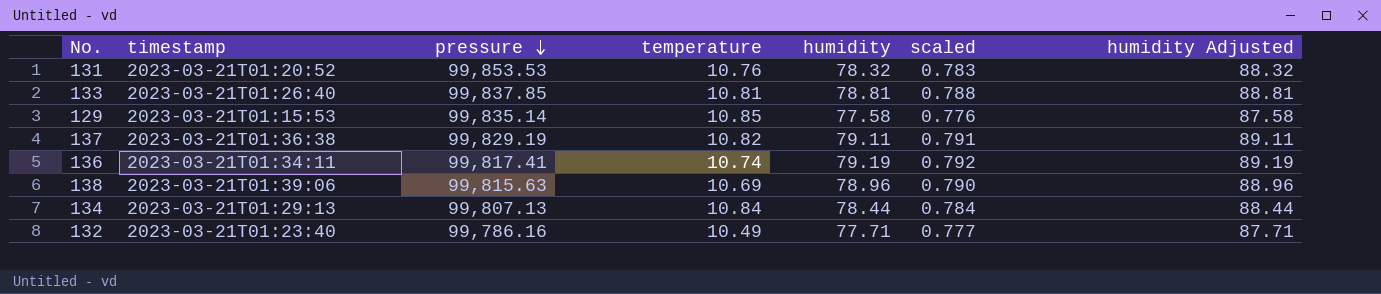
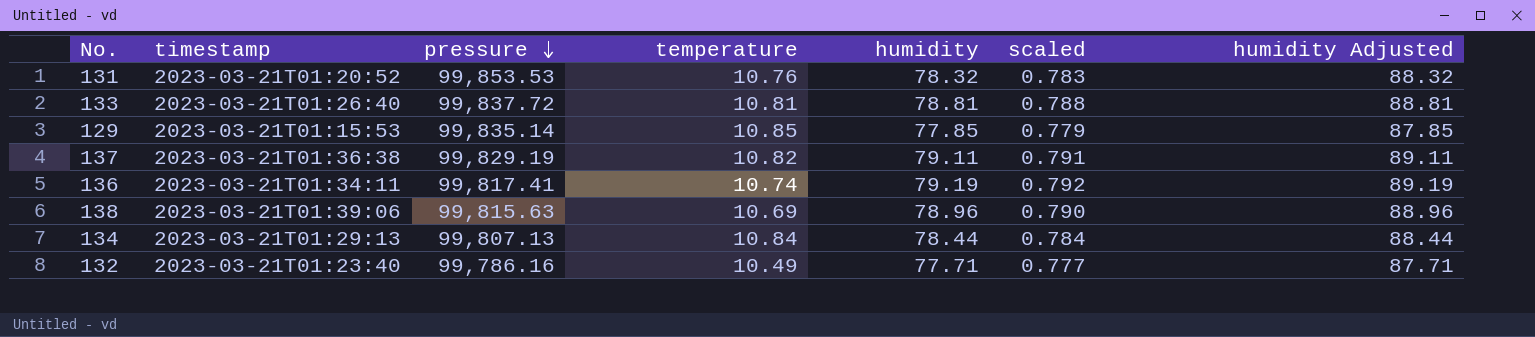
133 | pressure: 99,837.85 -> 99,837.72
129 | humidity: 77.58 -> 77.85
129 | scaled: 0.776 -> 0.779
129 | humidity Adjusted: 87.58 -> 87.85

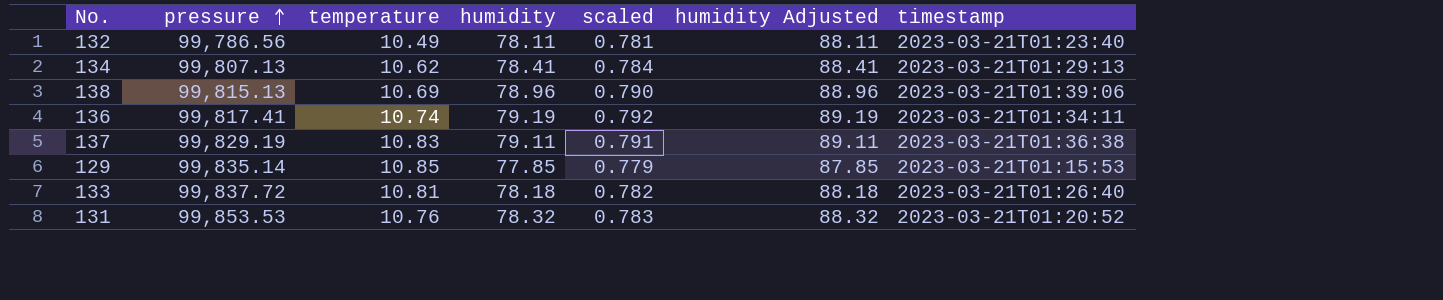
row order: pressure descending -> pressure ascending
column timestamp | position: 2 -> 7
132 | pressure: 99,786.16 -> 99,786.56
132 | humidity: 77.71 -> 78.11
132 | scaled: 0.777 -> 0.781
132 | humidity Adjusted: 87.71 -> 88.11
134 | temperature: 10.84 -> 10.62
134 | humidity: 78.44 -> 78.41
134 | humidity Adjusted: 88.44 -> 88.41
138 | pressure: 99,815.63 -> 99,815.13
137 | temperature: 10.82 -> 10.83
133 | humidity: 78.81 -> 78.18
133 | scaled: 0.788 -> 0.782
133 | humidity Adjusted: 88.81 -> 88.18

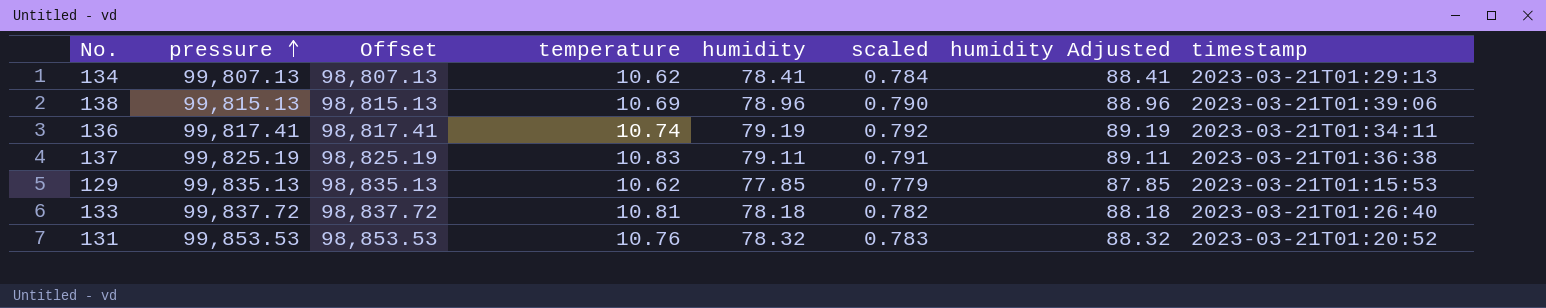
column Offset | formula: none -> [pressure] - 1000
row 132: 99,786.56 | 10.49 | 78.11 | 0.781 | 88.11 | 2023-03-21T01:23:40 -> none
137 | pressure: 99,829.19 -> 99,825.19
129 | pressure: 99,835.14 -> 99,835.13
129 | temperature: 10.85 -> 10.62

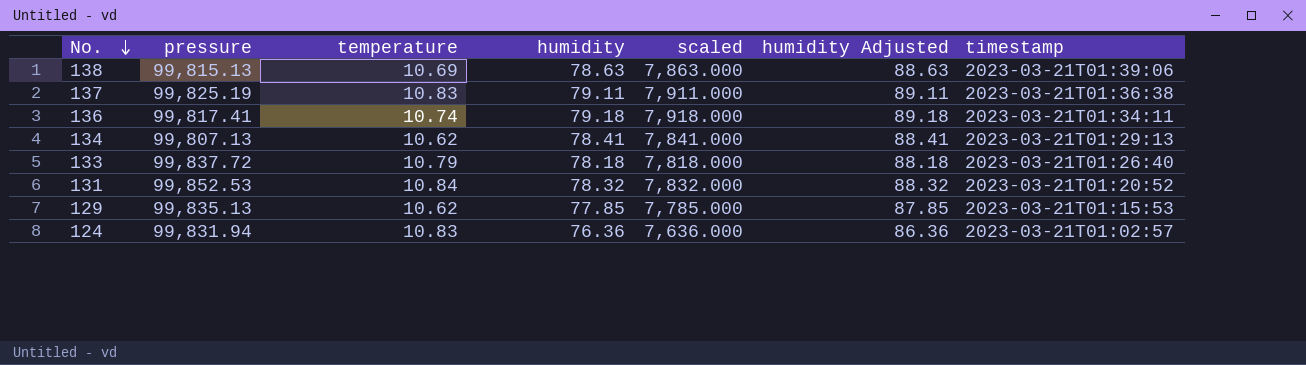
row order: pressure ascending -> No. descending
column Offset | formula: [pressure] - 1000 -> none
column scaled | formula: [humidity] * 0.01 -> [humidity] * 100
138 | humidity: 78.96 -> 78.63
138 | humidity Adjusted: 88.96 -> 88.63
136 | humidity: 79.19 -> 79.18
136 | humidity Adjusted: 89.19 -> 89.18
133 | temperature: 10.81 -> 10.79
131 | pressure: 99,853.53 -> 99,852.53
131 | temperature: 10.76 -> 10.84
row 124: none -> 99,831.94 | 10.83 | 76.36 | 7,636.000 | 86.36 | 2023-03-21T01:02:57

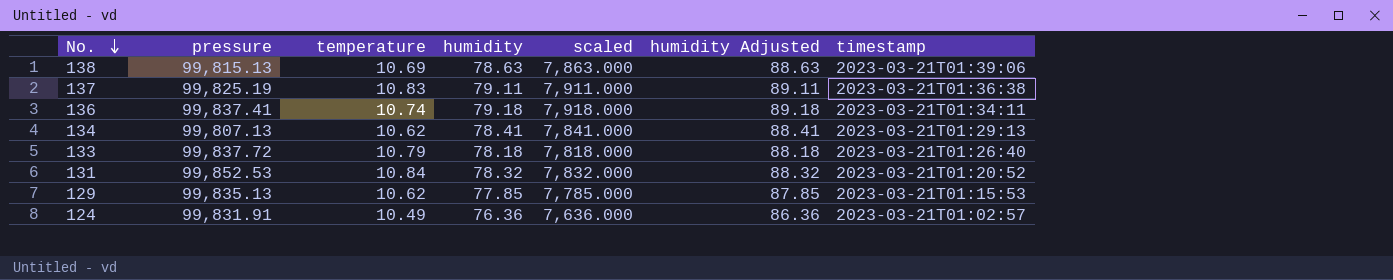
136 | pressure: 99,817.41 -> 99,837.41
124 | pressure: 99,831.94 -> 99,831.91
124 | temperature: 10.83 -> 10.49

